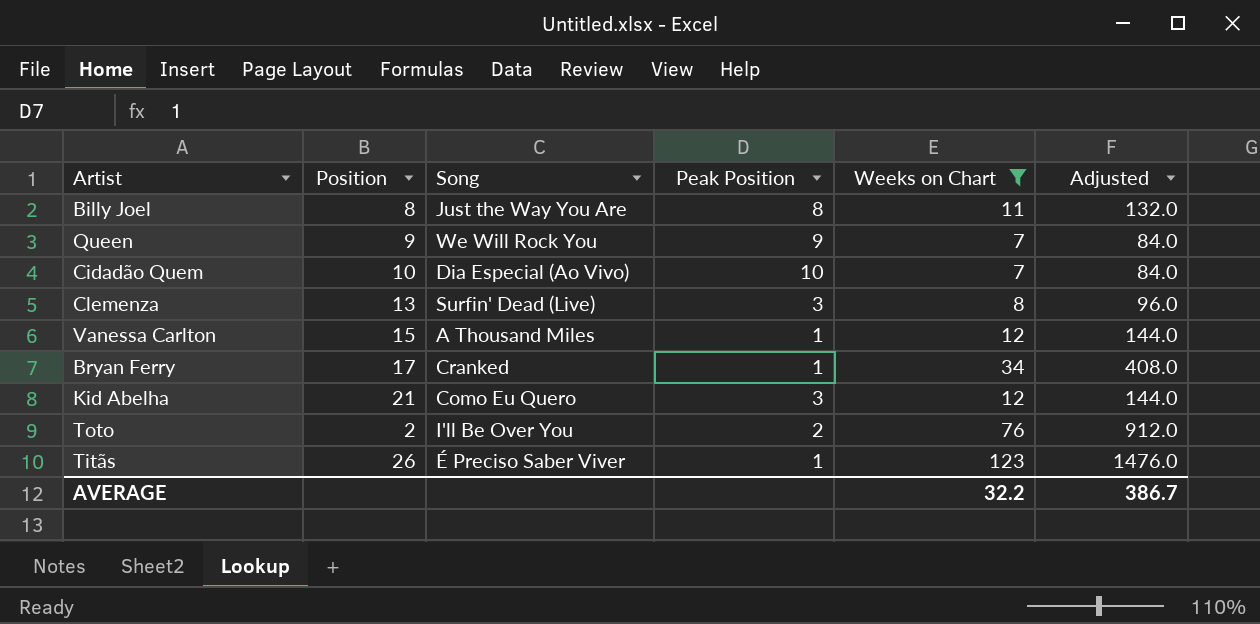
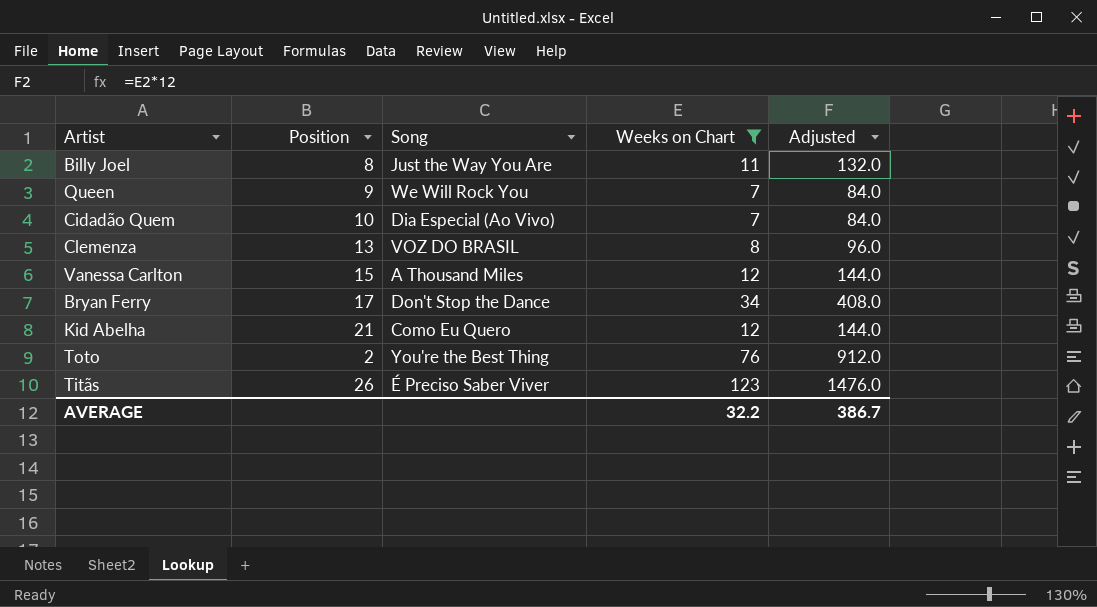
column Peak Position | position: 4 -> none
Clemenza | Song: Surfin' Dead (Live) -> VOZ DO BRASIL
Bryan Ferry | Song: Cranked -> Don't Stop the Dance
Toto | Song: I'll Be Over You -> You're the Best Thing

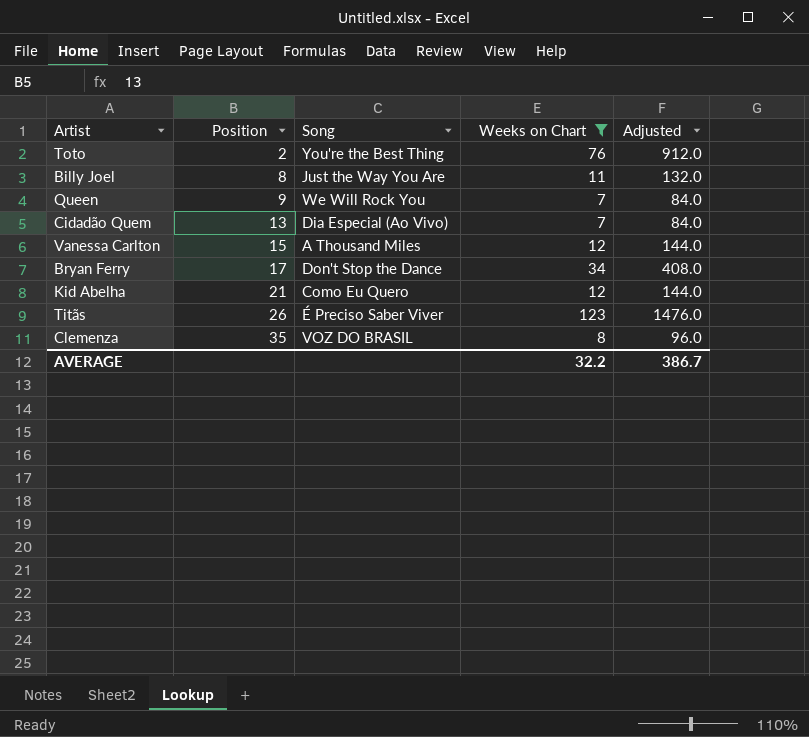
row order: none -> Position ascending
Cidadão Quem | Position: 10 -> 13
Clemenza | Position: 13 -> 35

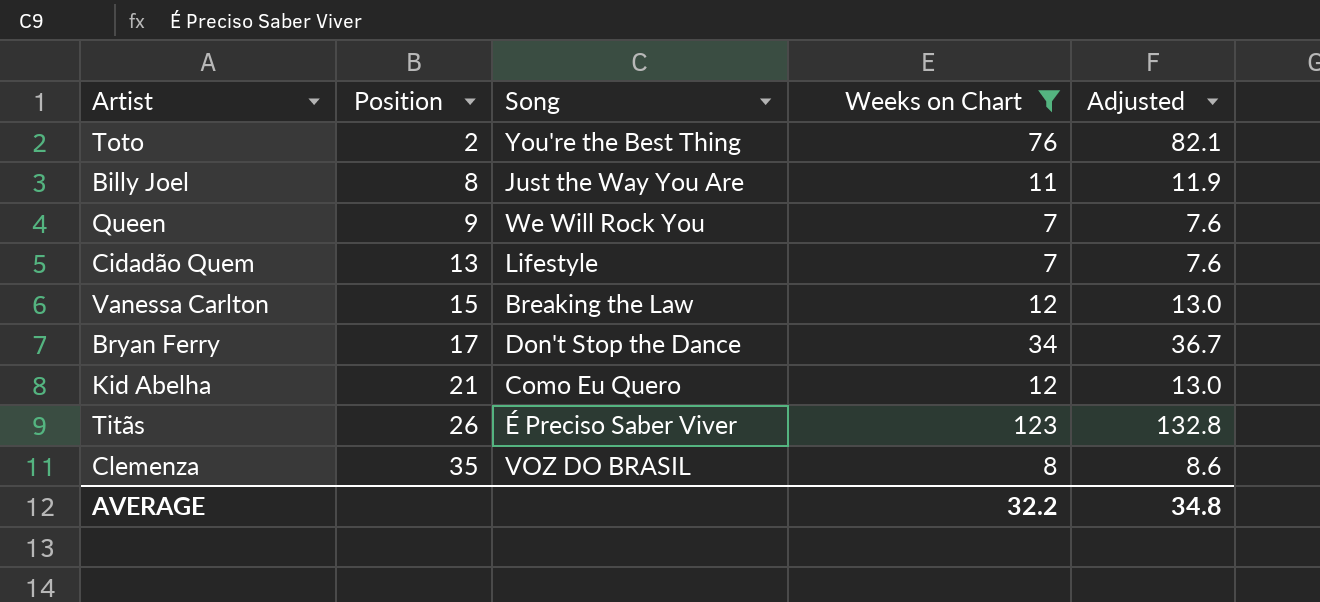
column Adjusted | formula: [Weeks on Chart] * 12 -> [Weeks on Chart] * 1.08
Cidadão Quem | Song: Dia Especial (Ao Vivo) -> Lifestyle
Vanessa Carlton | Song: A Thousand Miles -> Breaking the Law
AVERAGE | Adjusted: 386.7 -> 34.8

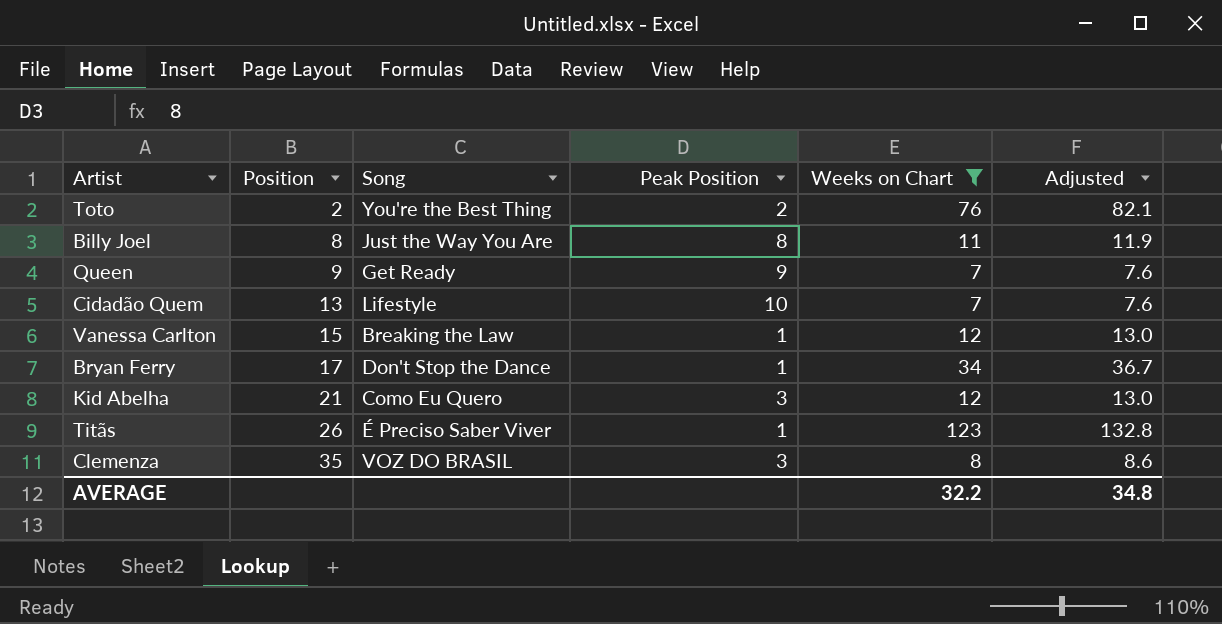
column Peak Position | position: none -> 4
Queen | Song: We Will Rock You -> Get Ready

